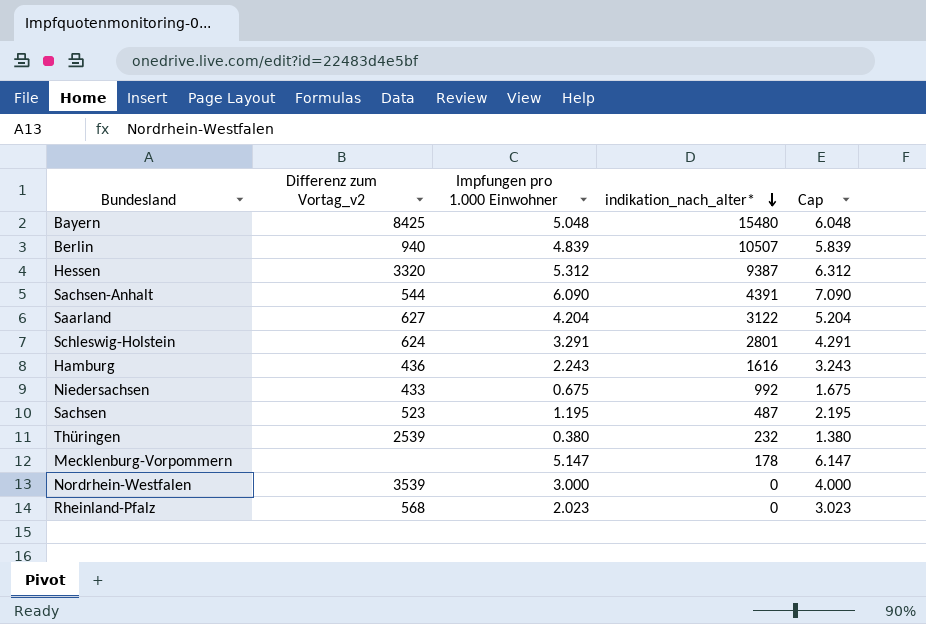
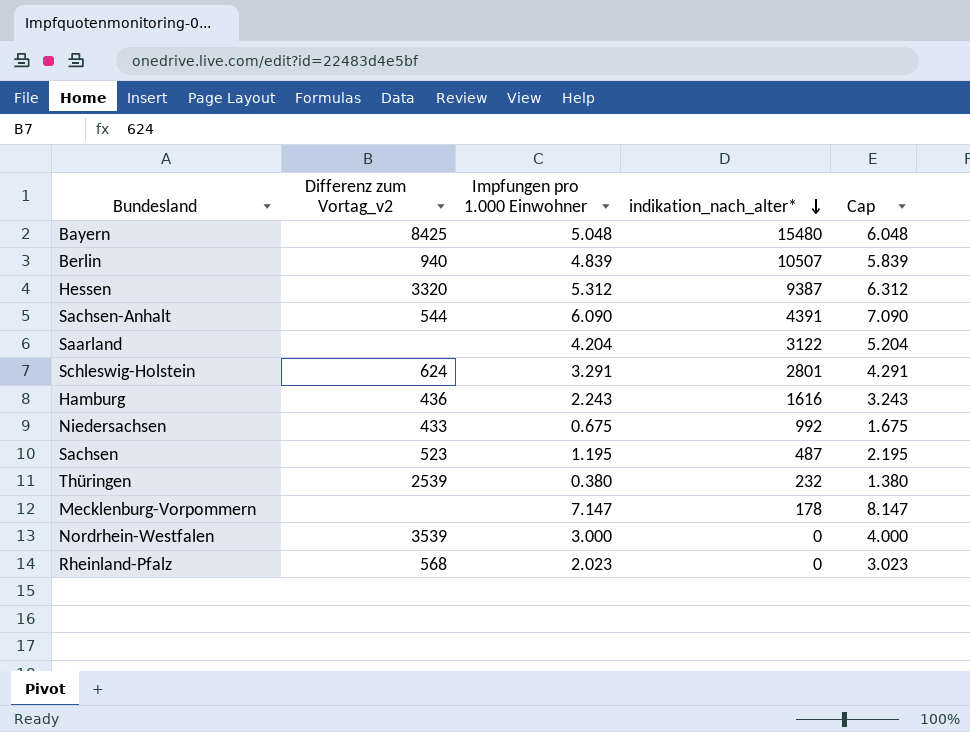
Saarland | Differenz zum Vortag_v2: 627 -> none
Mecklenburg-Vorpommern | Impfungen pro 1.000 Einwohner: 5.147 -> 7.147
Mecklenburg-Vorpommern | Cap: 6.147 -> 8.147

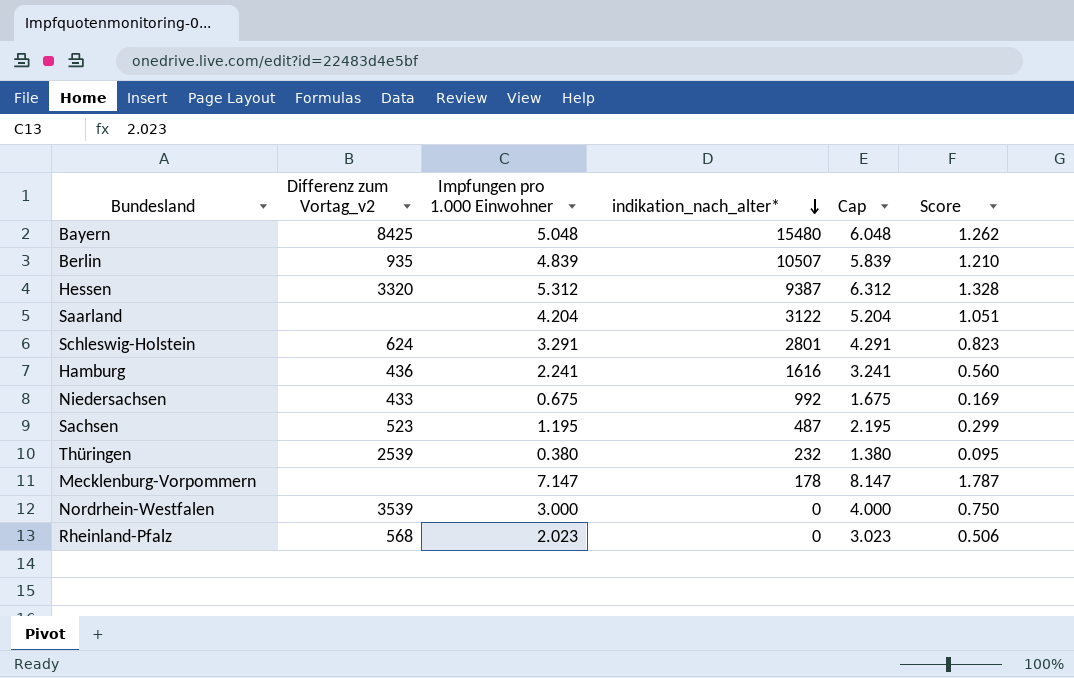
column Score | formula: none -> [Impfungen pro 1.000 Einwohner] * 0.25
row Sachsen-Anhalt: 544 | 6.090 | 4391 | 7.090 -> none
Berlin | Differenz zum Vortag_v2: 940 -> 935
Hamburg | Impfungen pro 1.000 Einwohner: 2.243 -> 2.241
Hamburg | Cap: 3.243 -> 3.241

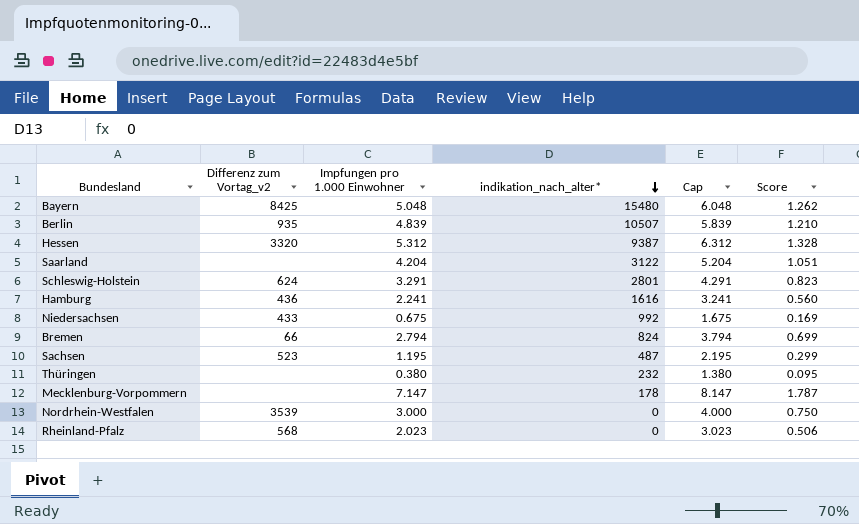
row Bremen: none -> 66 | 2.794 | 824 | 3.794 | 0.699
Thüringen | Differenz zum Vortag_v2: 2539 -> none

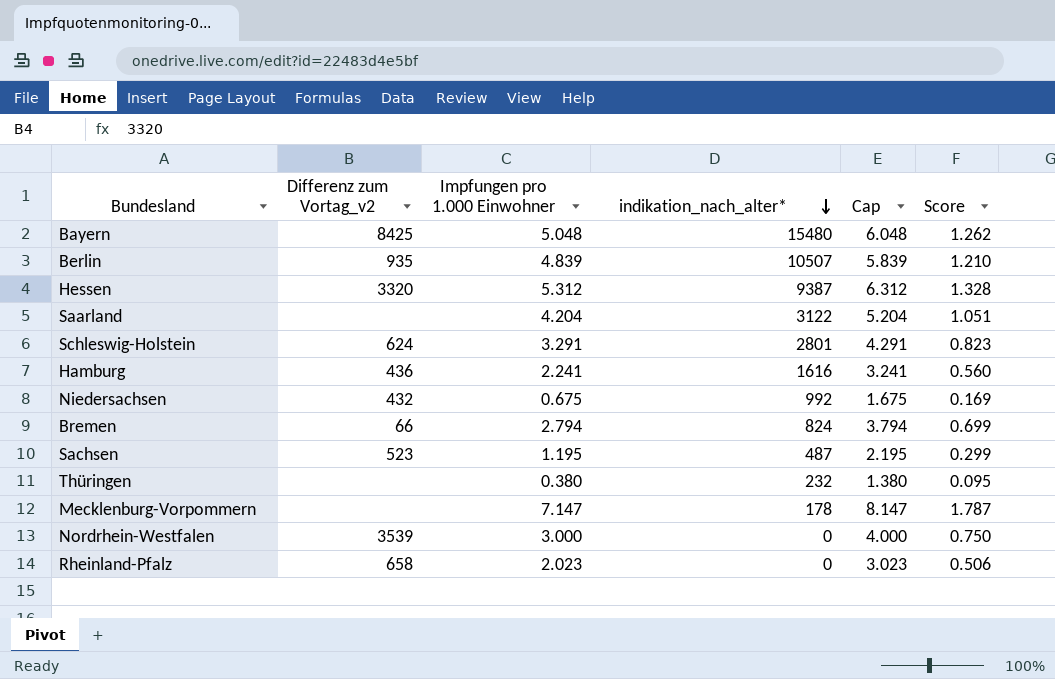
Niedersachsen | Differenz zum Vortag_v2: 433 -> 432
Rheinland-Pfalz | Differenz zum Vortag_v2: 568 -> 658

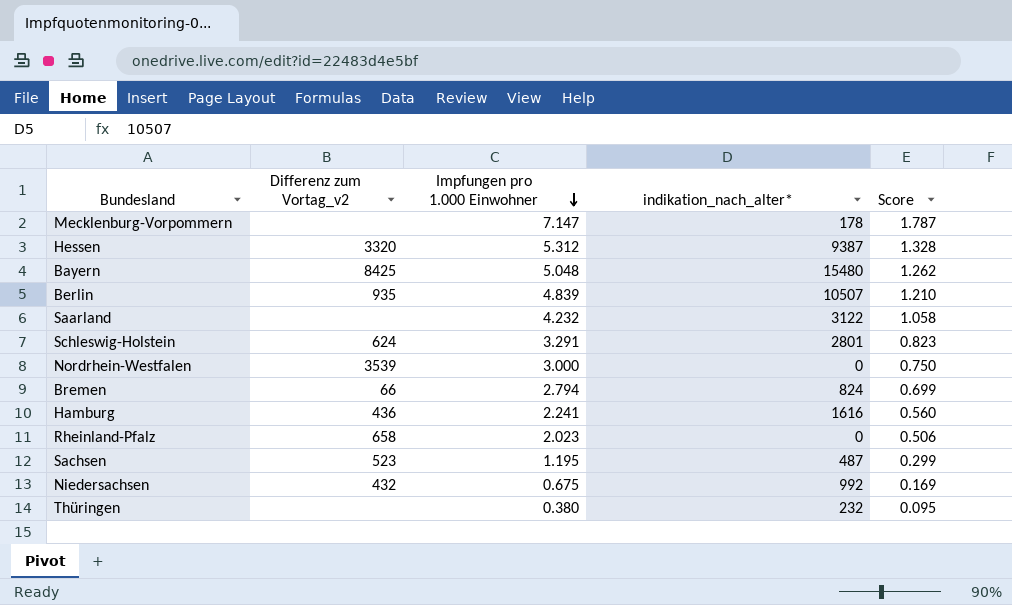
row order: indikation_nach_alter* descending -> Impfungen pro 1.000 Einwohner descending
column Cap | formula: [Impfungen pro 1.000 Einwohner] + 1 -> none
Saarland | Impfungen pro 1.000 Einwohner: 4.204 -> 4.232
Saarland | Score: 1.051 -> 1.058

